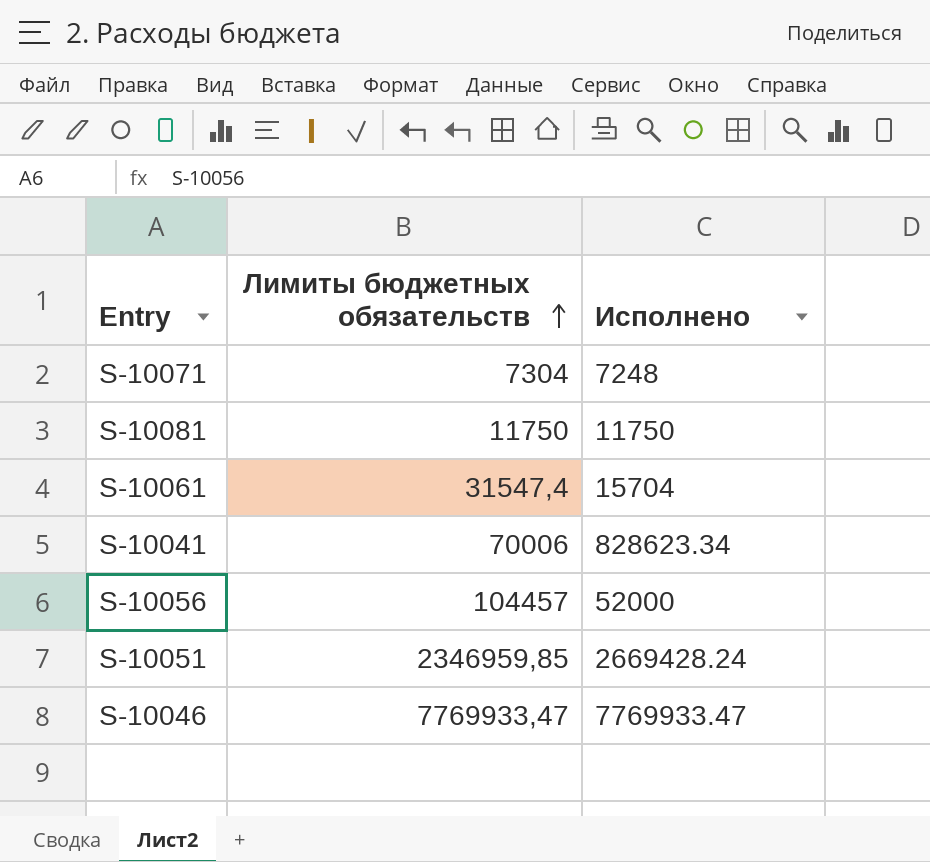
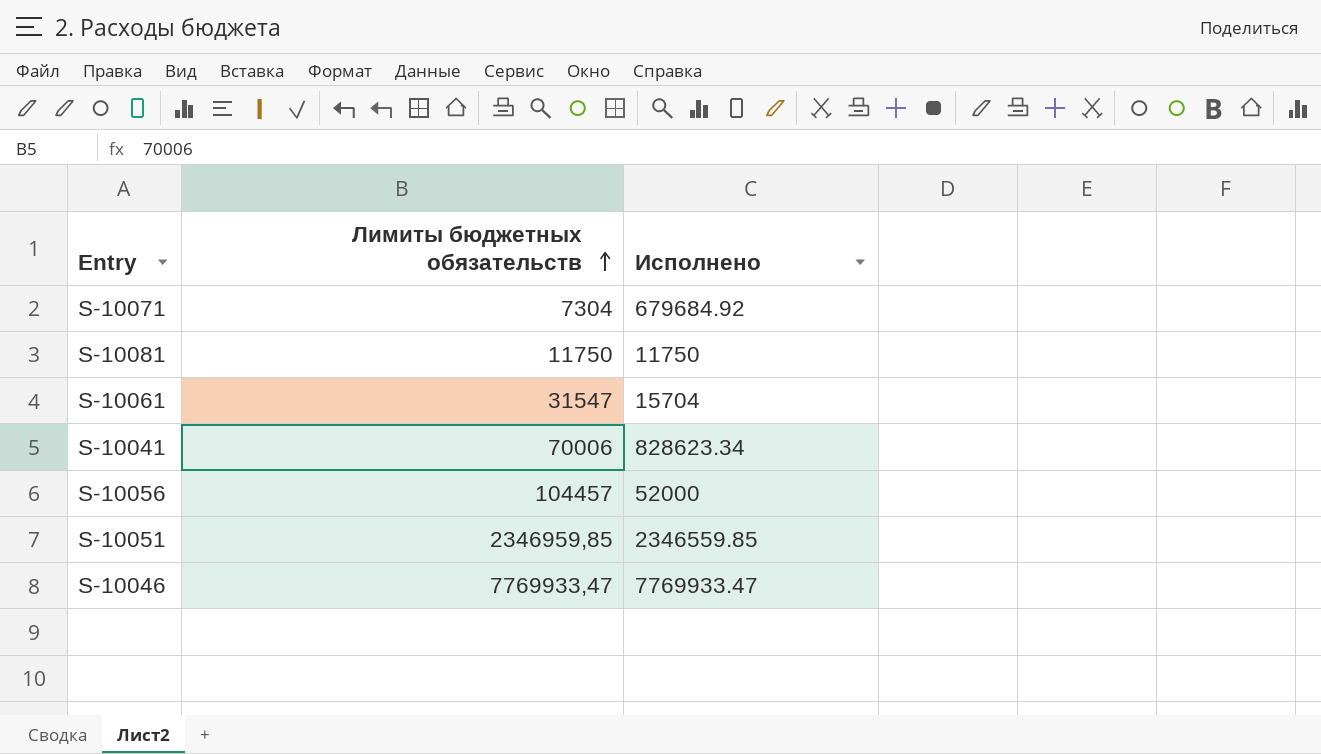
S-10071 | Исполнено: 7248 -> 679684.92
S-10061 | Лимиты бюджетных обязательств: 31547,4 -> 31547
S-10051 | Исполнено: 2669428.24 -> 2346559.85

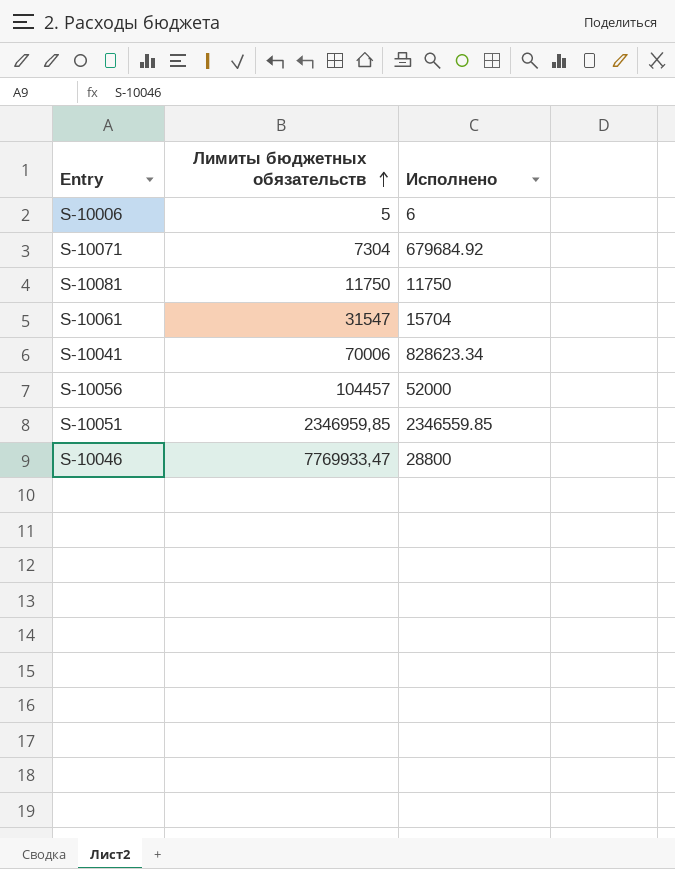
row S-10006: none -> 5 | 6
S-10046 | Исполнено: 7769933.47 -> 28800

